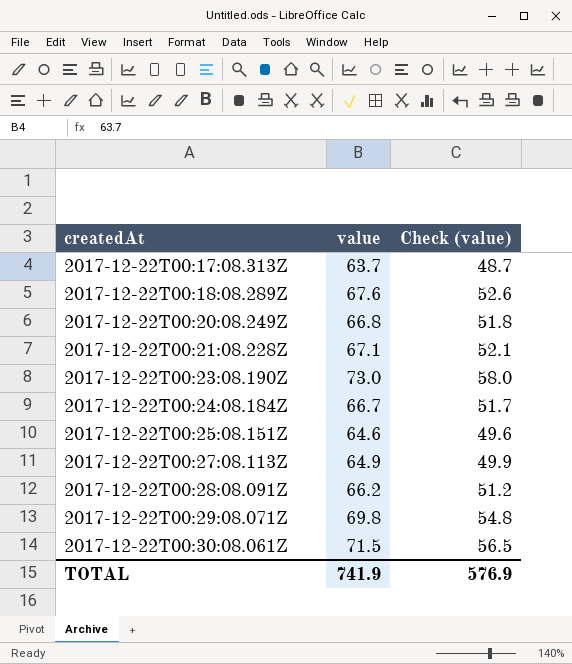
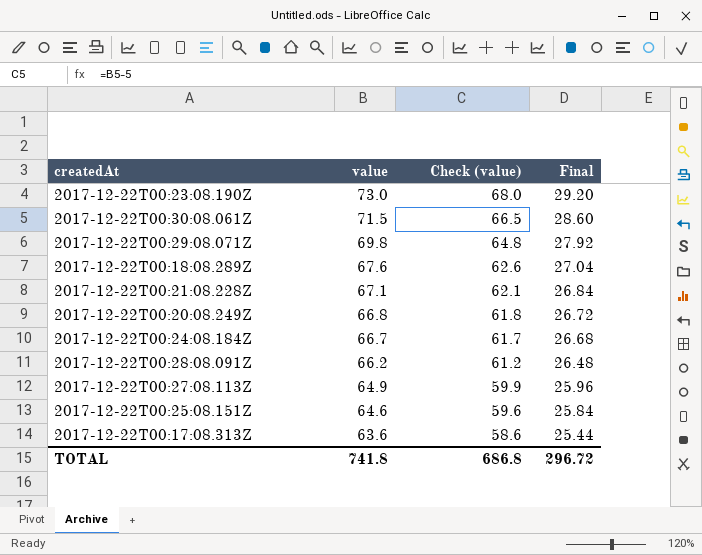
row order: createdAt ascending -> value descending
column Check (value) | formula: [value] - 15 -> [value] - 5
column Final | formula: none -> [value] * 0.4
2017-12-22T00:17:08.313Z | value: 63.7 -> 63.6
TOTAL | value: 741.9 -> 741.8
TOTAL | Check (value): 576.9 -> 686.8

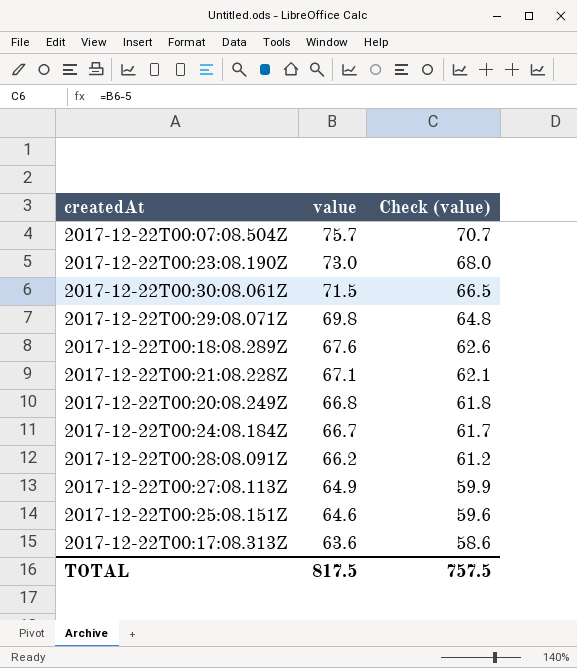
column Final | formula: [value] * 0.4 -> none
row 2017-12-22T00:07:08.504Z: none -> 75.7 | 70.7
TOTAL | value: 741.8 -> 817.5
TOTAL | Check (value): 686.8 -> 757.5

